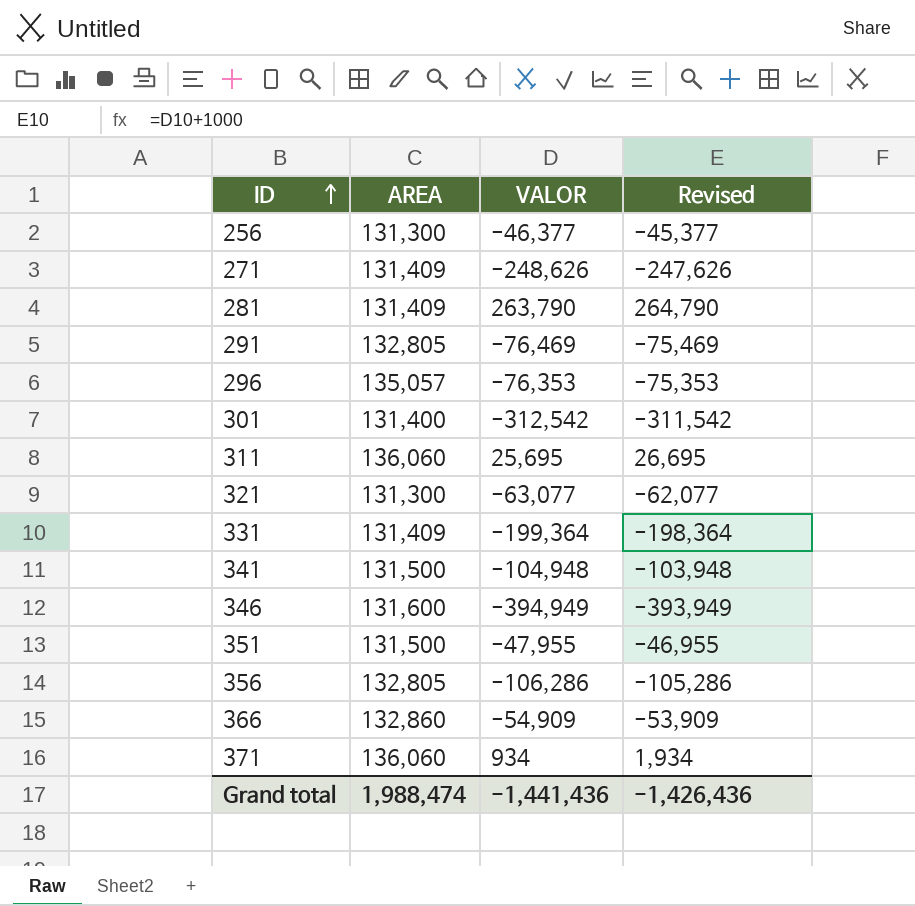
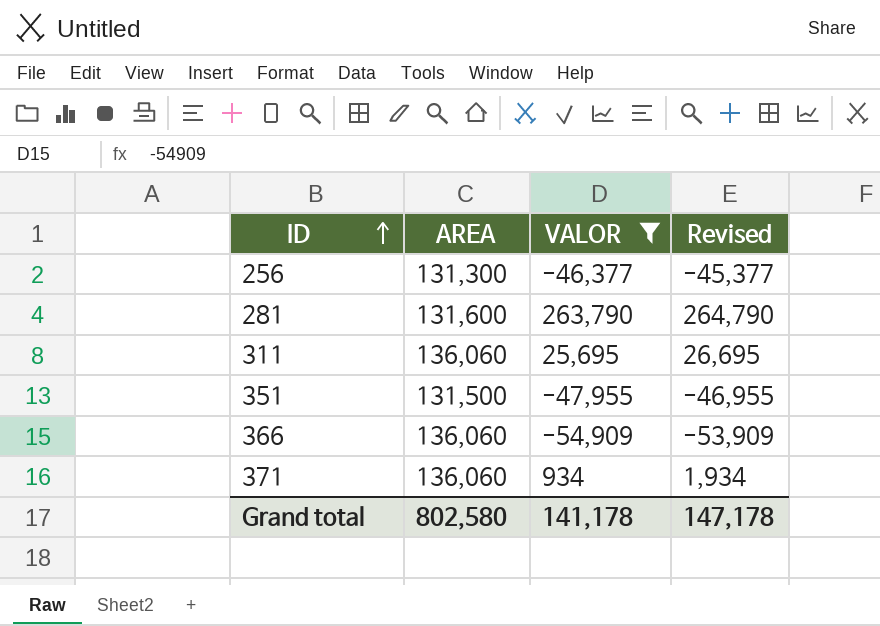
filter: none -> VALOR >= -54,909
281 | AREA: 131,409 -> 131,600
366 | AREA: 132,860 -> 136,060
Grand total | AREA: 1,988,474 -> 802,580
Grand total | VALOR: -1,441,436 -> 141,178
Grand total | Revised: -1,426,436 -> 147,178

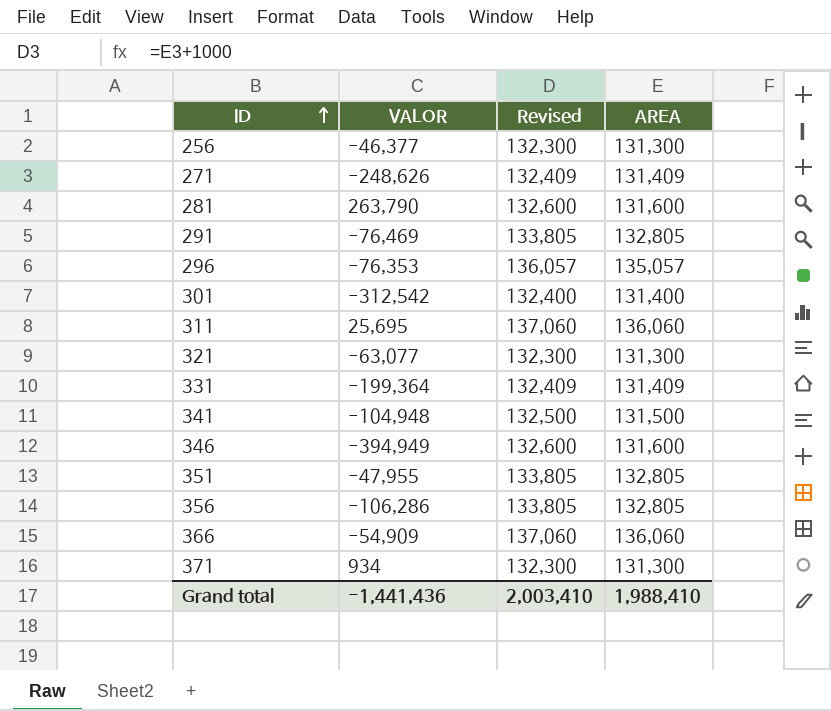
filter: VALOR >= -54,909 -> none
column Revised | formula: [VALOR] + 1000 -> [AREA] + 1000
column AREA | position: 2 -> 4
351 | AREA: 131,500 -> 132,805
371 | AREA: 136,060 -> 131,300
Grand total | VALOR: 141,178 -> -1,441,436
Grand total | Revised: 147,178 -> 2,003,410
Grand total | AREA: 802,580 -> 1,988,410

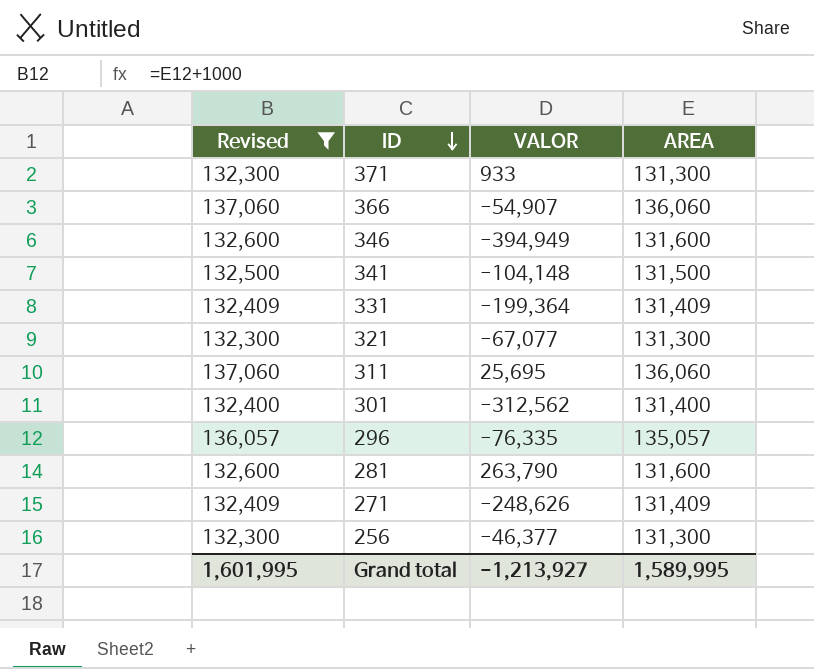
filter: none -> Revised != 133,805
row order: ID ascending -> ID descending
column Revised | position: 3 -> 1
371 | VALOR: 934 -> 933
366 | VALOR: -54,909 -> -54,907
341 | VALOR: -104,948 -> -104,148
321 | VALOR: -63,077 -> -67,077
301 | VALOR: -312,542 -> -312,562
296 | VALOR: -76,353 -> -76,335
Grand total | Revised: 2,003,410 -> 1,601,995
Grand total | VALOR: -1,441,436 -> -1,213,927
Grand total | AREA: 1,988,410 -> 1,589,995

